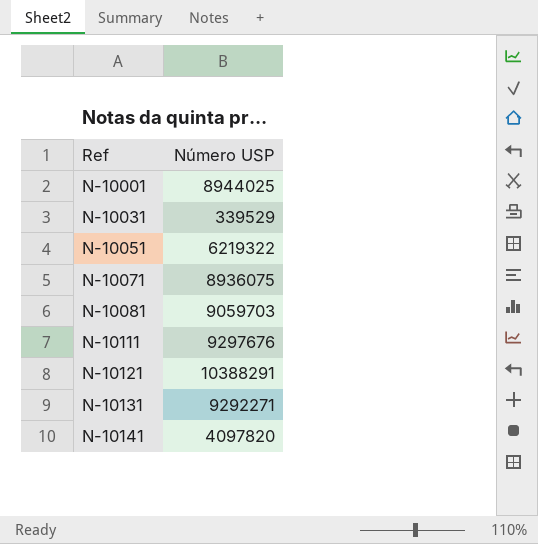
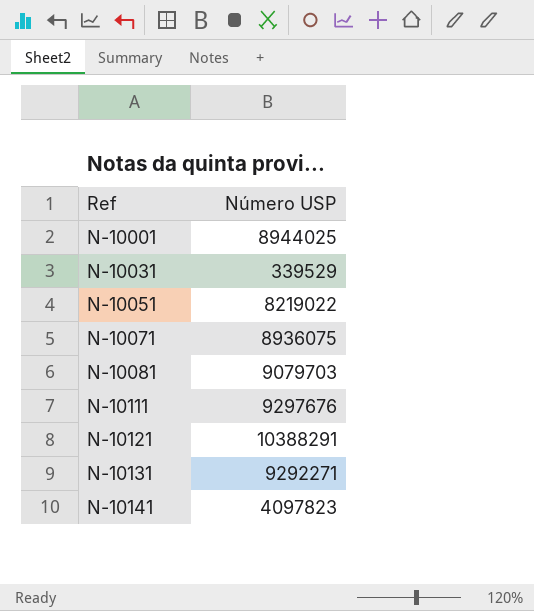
N-10051 | Número USP: 6219322 -> 8219022
N-10081 | Número USP: 9059703 -> 9079703
N-10141 | Número USP: 4097820 -> 4097823

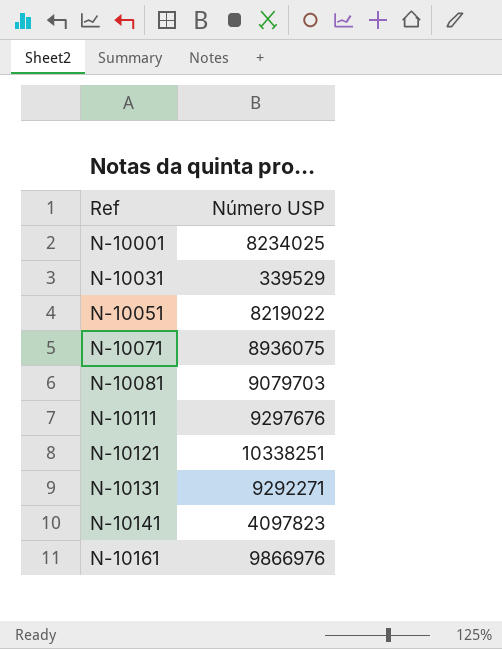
N-10001 | Número USP: 8944025 -> 8234025
N-10121 | Número USP: 10388291 -> 10338251
row N-10161: none -> 9866976

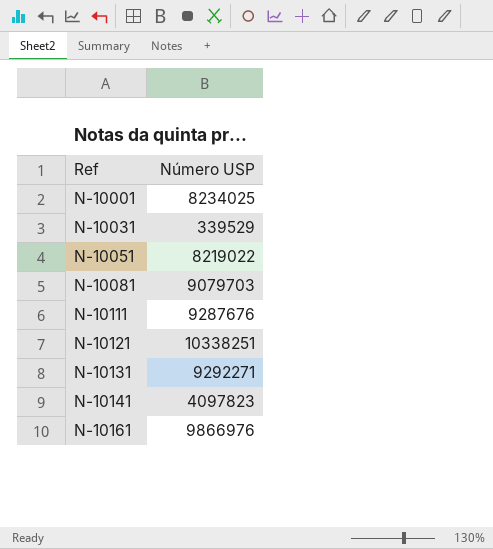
row N-10071: 8936075 -> none
N-10111 | Número USP: 9297676 -> 9287676

